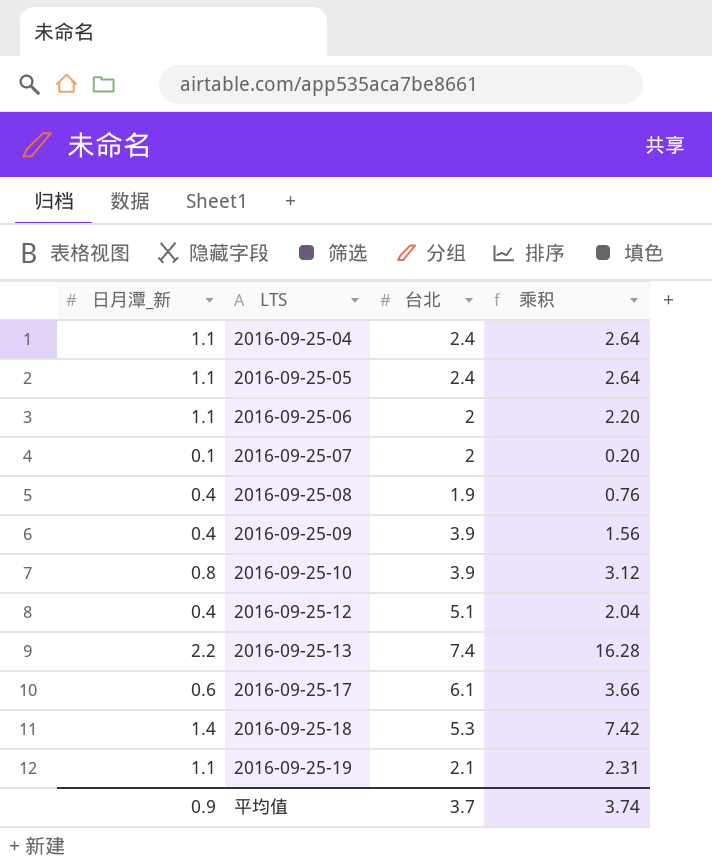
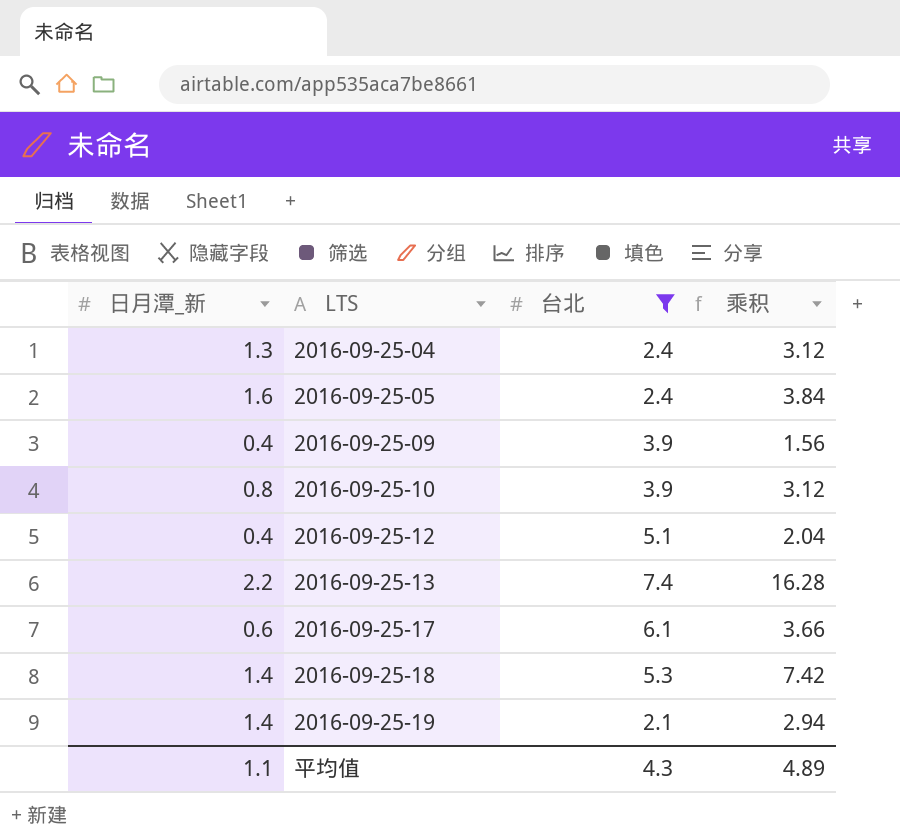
filter: none -> 台北 >= 2.1
2016-09-25-04 | 日月潭_新: 1.1 -> 1.3
2016-09-25-04 | 乘积: 2.64 -> 3.12
2016-09-25-05 | 日月潭_新: 1.1 -> 1.6
2016-09-25-05 | 乘积: 2.64 -> 3.84
2016-09-25-19 | 日月潭_新: 1.1 -> 1.4
2016-09-25-19 | 乘积: 2.31 -> 2.94
平均值 | 日月潭_新: 0.9 -> 1.1
平均值 | 台北: 3.7 -> 4.3
平均值 | 乘积: 3.74 -> 4.89

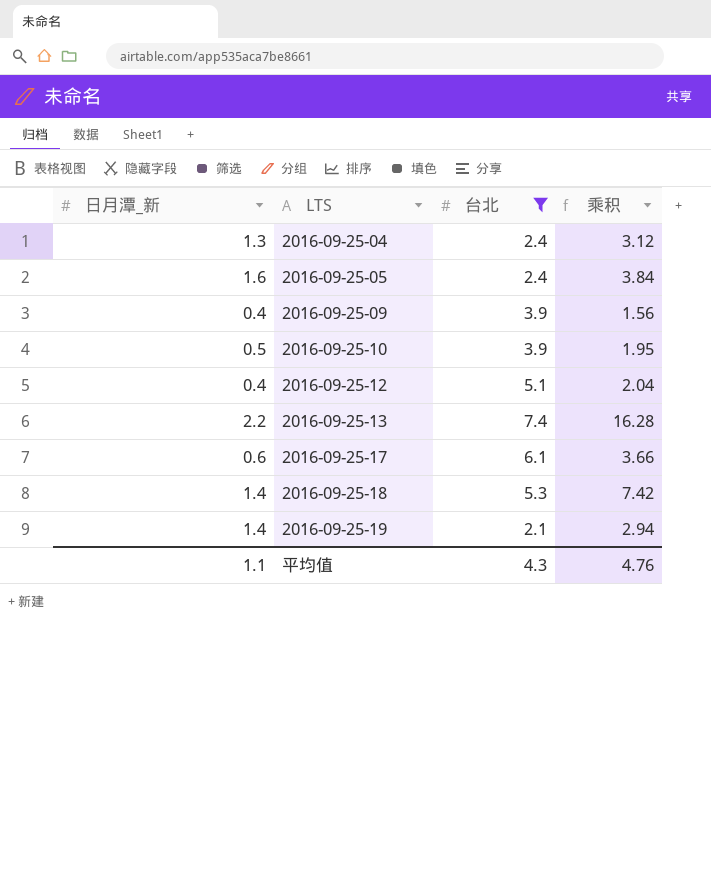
2016-09-25-10 | 日月潭_新: 0.8 -> 0.5
2016-09-25-10 | 乘积: 3.12 -> 1.95
平均值 | 乘积: 4.89 -> 4.76

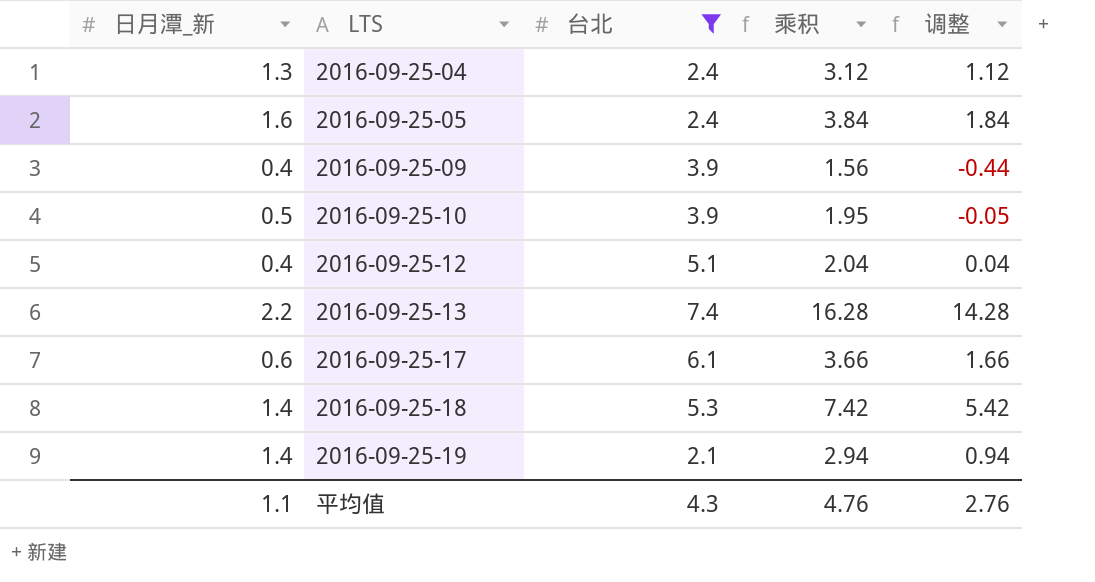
column 调整 | formula: none -> [乘积] - 2

